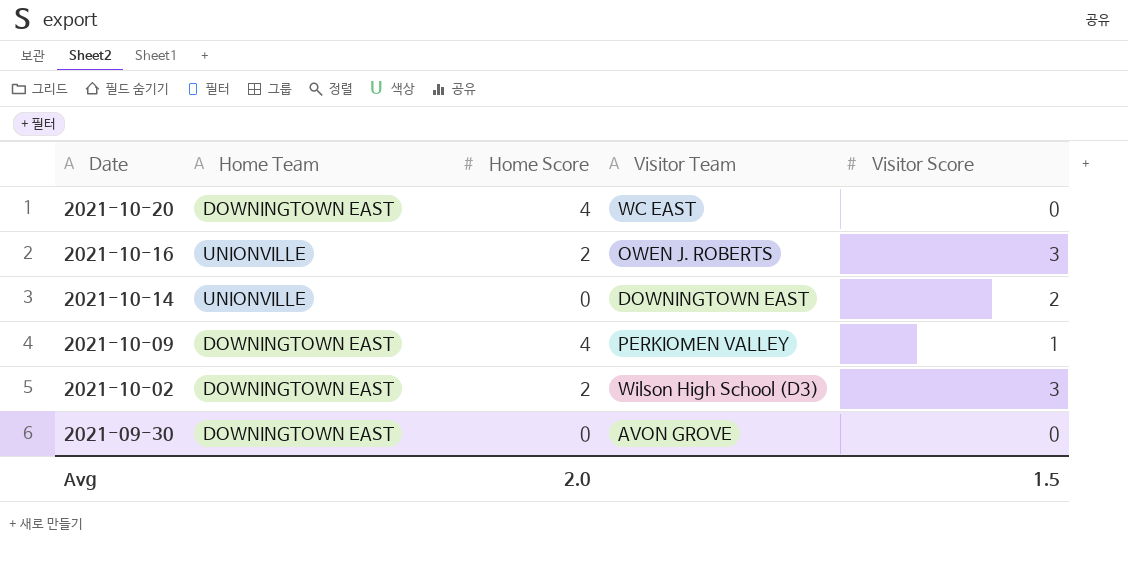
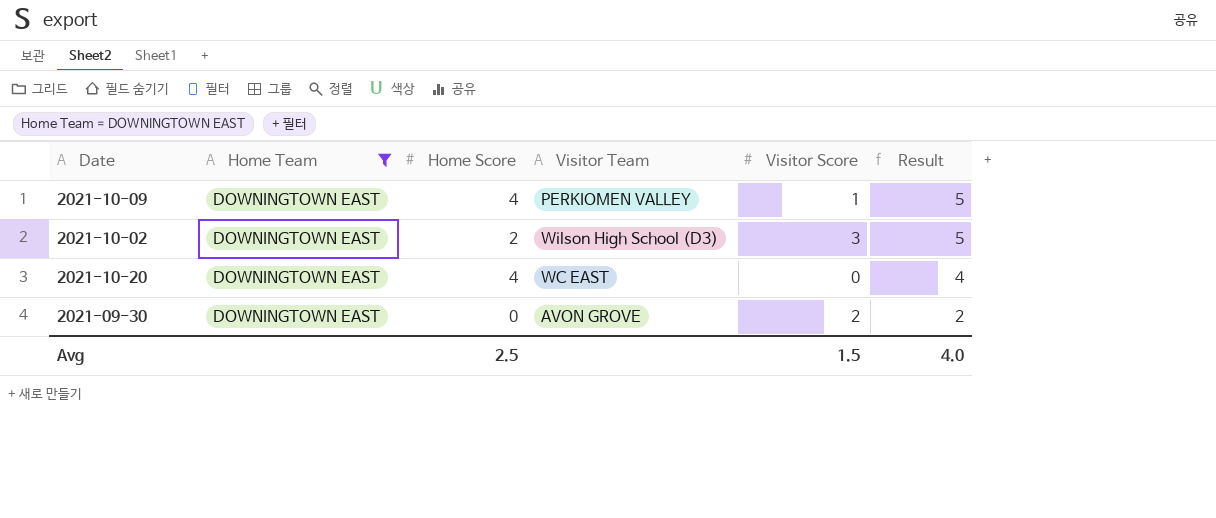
filter: none -> Home Team = DOWNINGTOWN EAST
row order: Date descending -> Result descending
column Result | formula: none -> [Home Score] + [Visitor Score]
2021-09-30 | Visitor Score: 0 -> 2
Avg | Home Score: 2.0 -> 2.5

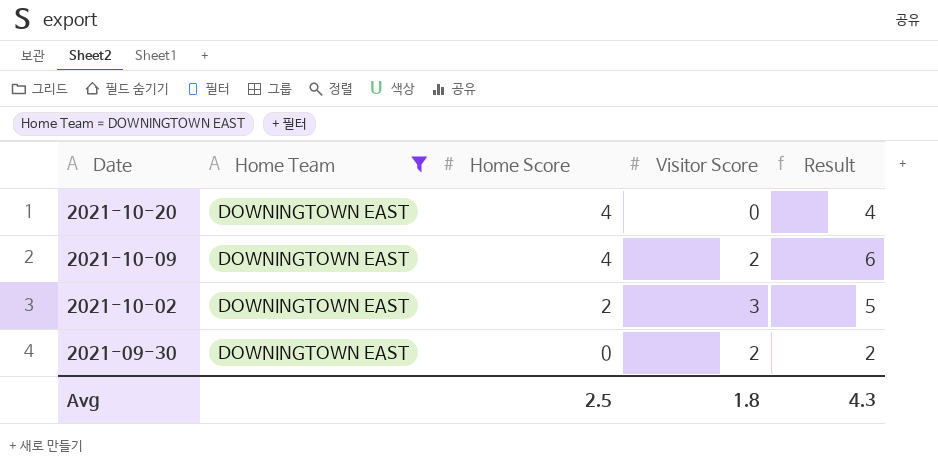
row order: Result descending -> Date descending
column Visitor Team | position: 4 -> none
2021-10-09 | Visitor Score: 1 -> 2
2021-10-09 | Result: 5 -> 6
Avg | Visitor Score: 1.5 -> 1.8
Avg | Result: 4.0 -> 4.3

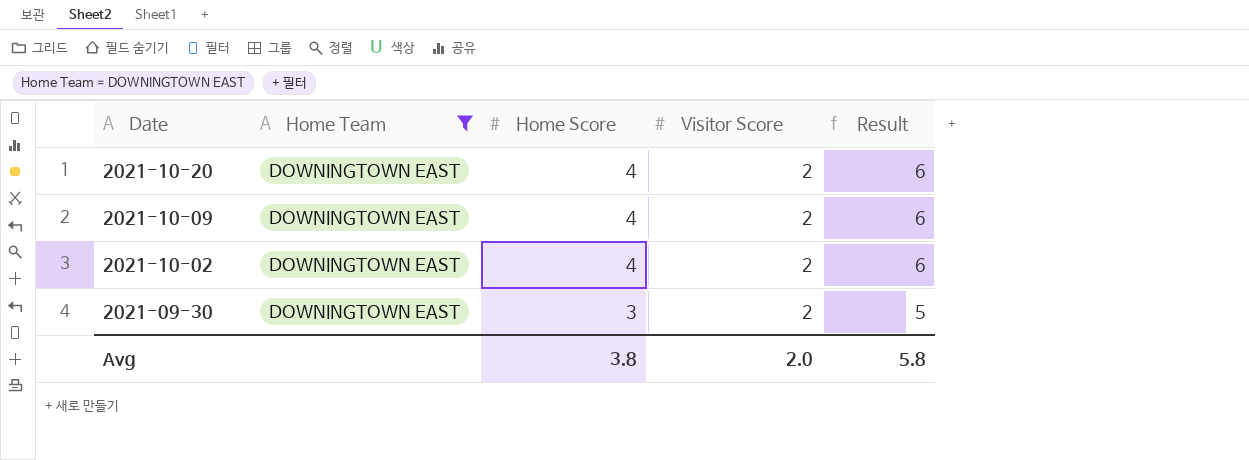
2021-10-20 | Visitor Score: 0 -> 2
2021-10-20 | Result: 4 -> 6
2021-10-02 | Home Score: 2 -> 4
2021-10-02 | Visitor Score: 3 -> 2
2021-10-02 | Result: 5 -> 6
2021-09-30 | Home Score: 0 -> 3
2021-09-30 | Result: 2 -> 5
Avg | Home Score: 2.5 -> 3.8
Avg | Visitor Score: 1.8 -> 2.0
Avg | Result: 4.3 -> 5.8

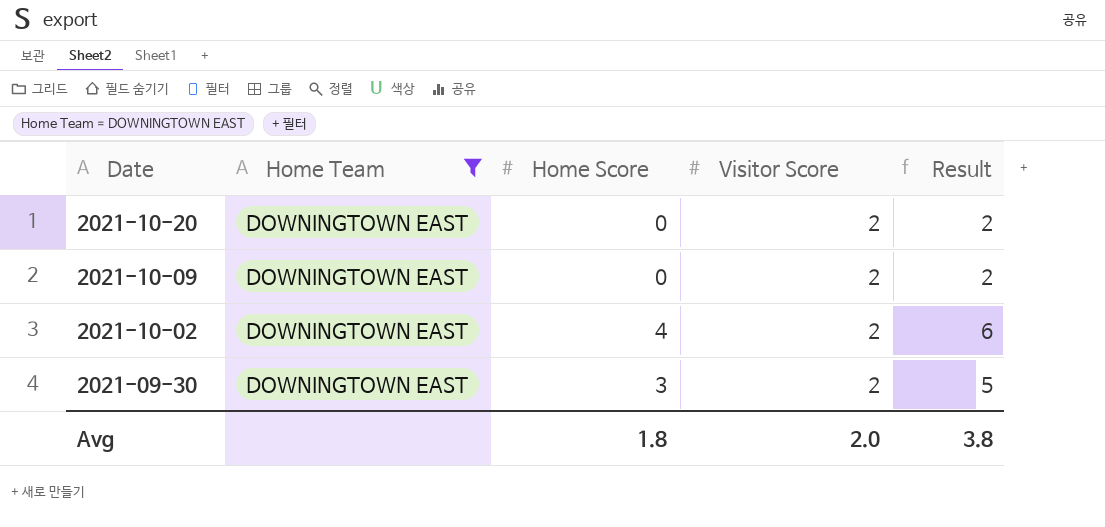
2021-10-20 | Home Score: 4 -> 0
2021-10-20 | Result: 6 -> 2
2021-10-09 | Home Score: 4 -> 0
2021-10-09 | Result: 6 -> 2
Avg | Home Score: 3.8 -> 1.8
Avg | Result: 5.8 -> 3.8

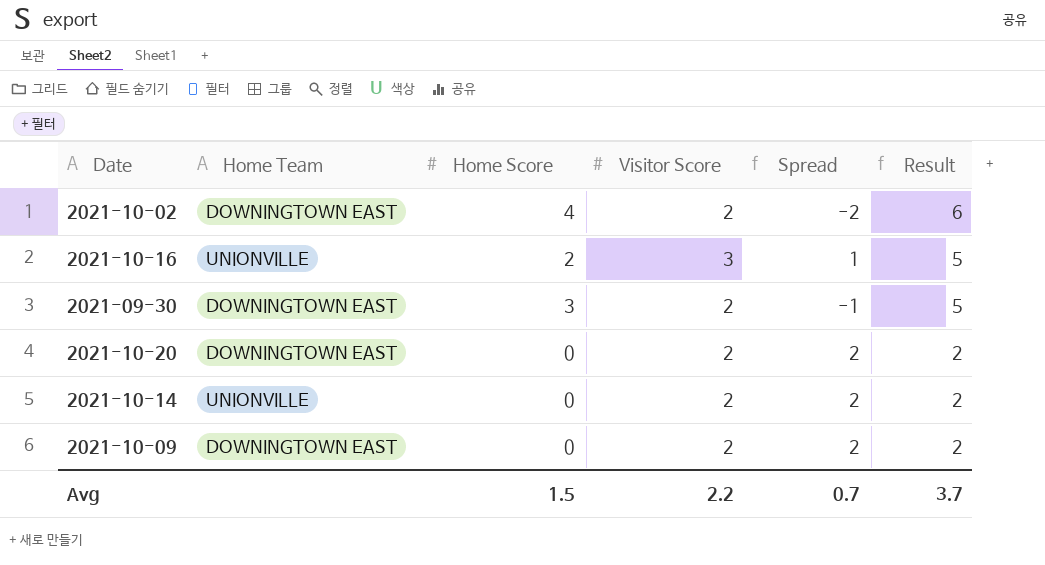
filter: Home Team = DOWNINGTOWN EAST -> none
row order: Date descending -> Result descending
column Spread | formula: none -> [Visitor Score] - [Home Score]
Avg | Home Score: 1.8 -> 1.5
Avg | Visitor Score: 2.0 -> 2.2
Avg | Result: 3.8 -> 3.7

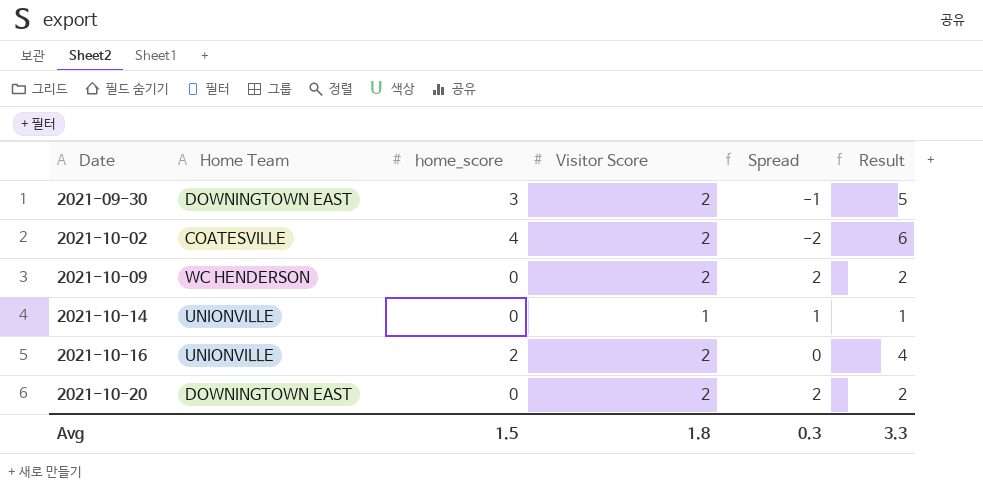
row order: Result descending -> Date ascending
column name: Home Score -> home_score
2021-10-02 | Home Team: DOWNINGTOWN EAST -> COATESVILLE
2021-10-09 | Home Team: DOWNINGTOWN EAST -> WC HENDERSON
2021-10-14 | Visitor Score: 2 -> 1
2021-10-14 | Spread: 2 -> 1
2021-10-14 | Result: 2 -> 1
2021-10-16 | Visitor Score: 3 -> 2
2021-10-16 | Spread: 1 -> 0
2021-10-16 | Result: 5 -> 4
Avg | Visitor Score: 2.2 -> 1.8
Avg | Spread: 0.7 -> 0.3
Avg | Result: 3.7 -> 3.3

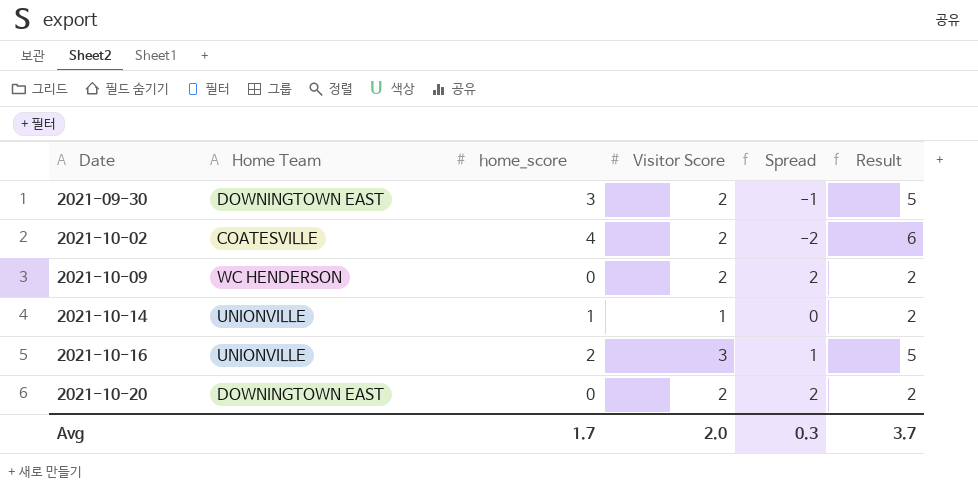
2021-10-14 | home_score: 0 -> 1
2021-10-14 | Spread: 1 -> 0
2021-10-14 | Result: 1 -> 2
2021-10-16 | Visitor Score: 2 -> 3
2021-10-16 | Spread: 0 -> 1
2021-10-16 | Result: 4 -> 5
Avg | home_score: 1.5 -> 1.7
Avg | Visitor Score: 1.8 -> 2.0
Avg | Result: 3.3 -> 3.7

